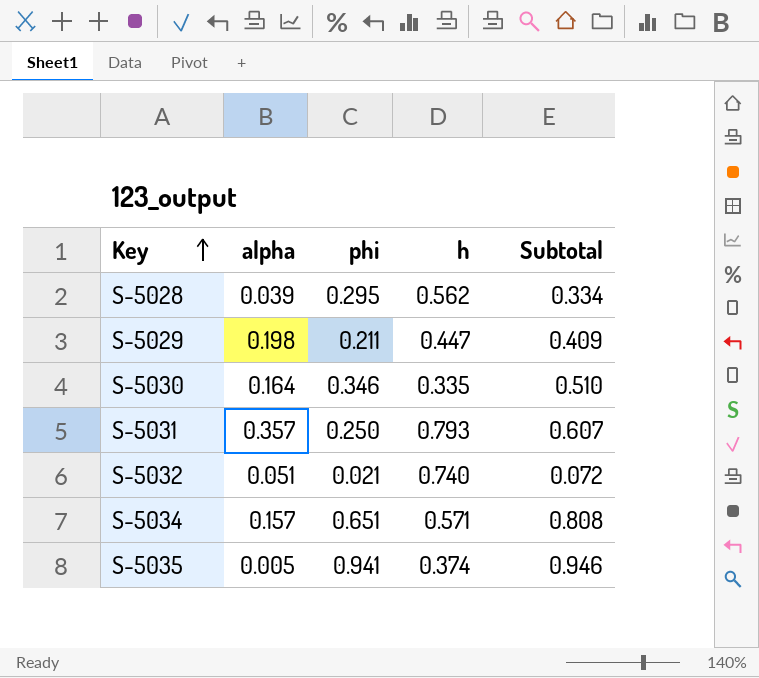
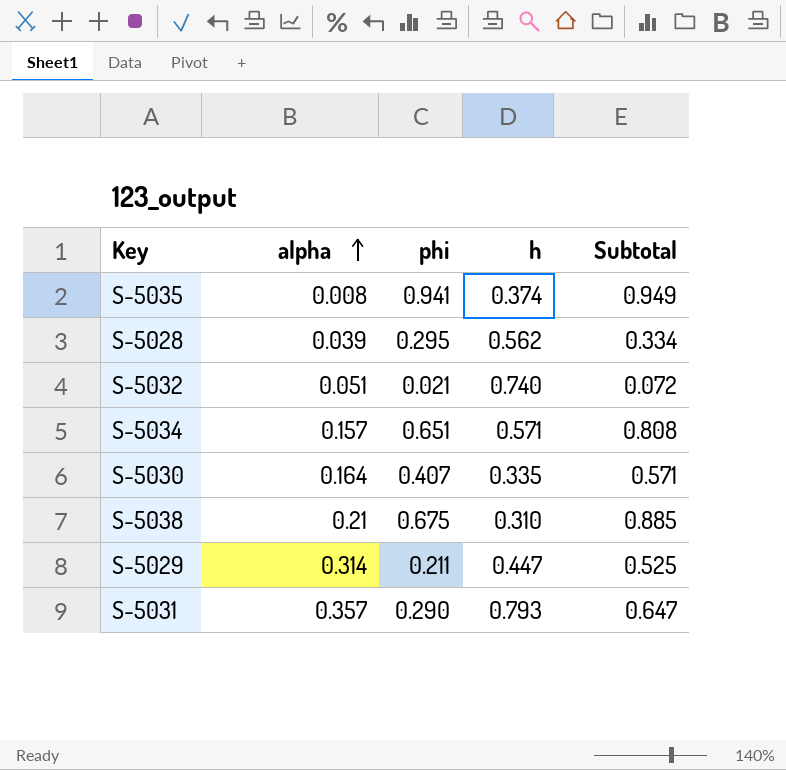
row order: Key ascending -> alpha ascending
S-5035 | alpha: 0.005 -> 0.008
S-5035 | Subtotal: 0.946 -> 0.949
S-5030 | phi: 0.346 -> 0.407
S-5030 | Subtotal: 0.510 -> 0.571
row S-5038: none -> 0.21 | 0.675 | 0.310 | 0.885
S-5029 | alpha: 0.198 -> 0.314
S-5029 | Subtotal: 0.409 -> 0.525
S-5031 | phi: 0.250 -> 0.290
S-5031 | Subtotal: 0.607 -> 0.647

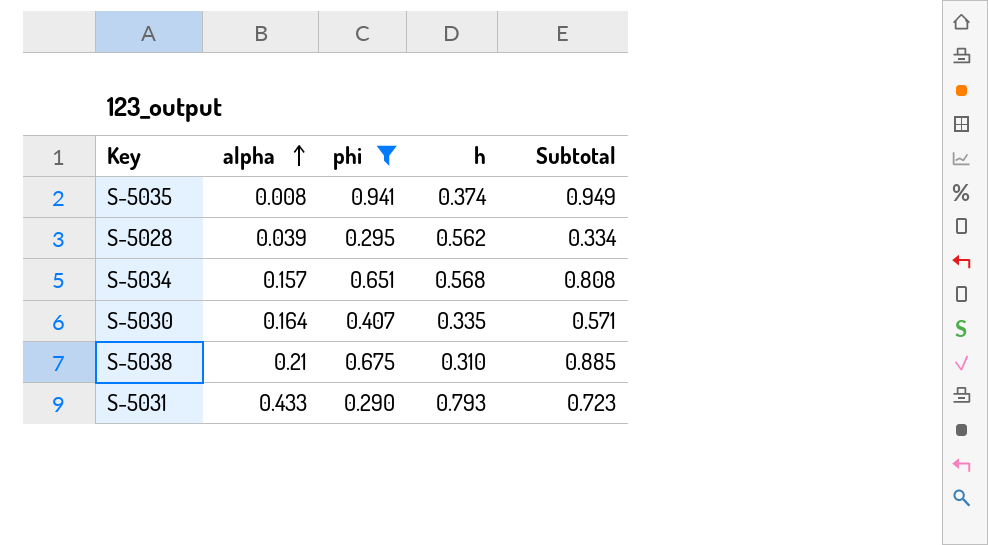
filter: none -> phi >= 0.290
S-5034 | h: 0.571 -> 0.568
S-5031 | alpha: 0.357 -> 0.433
S-5031 | Subtotal: 0.647 -> 0.723

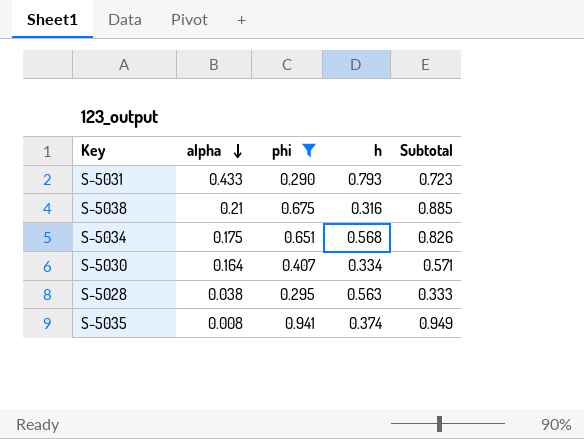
row order: alpha ascending -> alpha descending
S-5038 | h: 0.310 -> 0.316
S-5034 | alpha: 0.157 -> 0.175
S-5034 | Subtotal: 0.808 -> 0.826
S-5030 | h: 0.335 -> 0.334
S-5028 | alpha: 0.039 -> 0.038
S-5028 | h: 0.562 -> 0.563
S-5028 | Subtotal: 0.334 -> 0.333

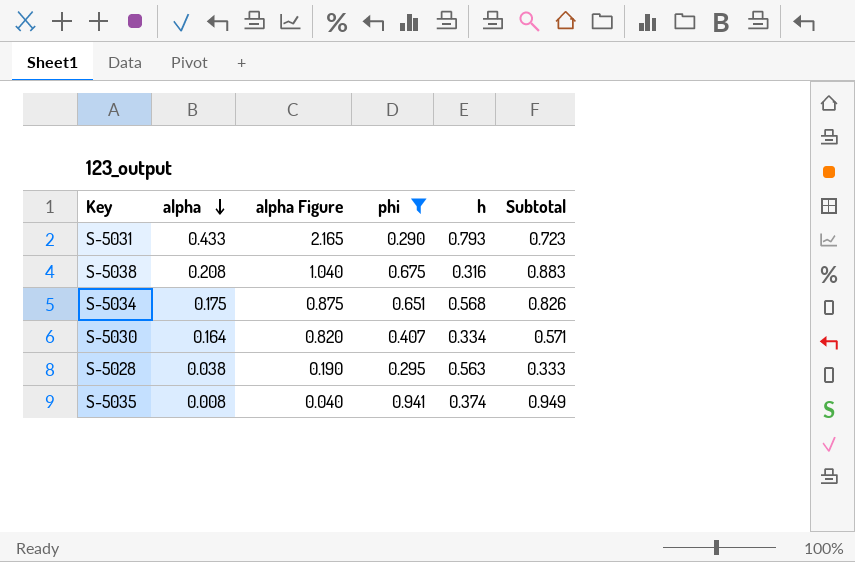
column alpha Figure | formula: none -> [alpha] * 5
S-5038 | alpha: 0.21 -> 0.208
S-5038 | Subtotal: 0.885 -> 0.883

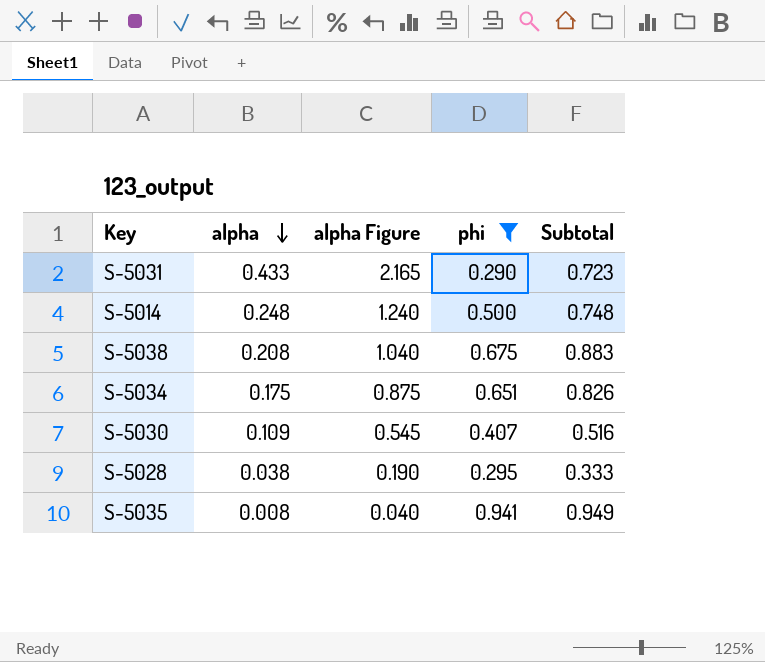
column h | position: 5 -> none
row S-5014: none -> 0.248 | 1.240 | 0.500 | 0.748
S-5030 | alpha: 0.164 -> 0.109
S-5030 | alpha Figure: 0.820 -> 0.545
S-5030 | Subtotal: 0.571 -> 0.516

